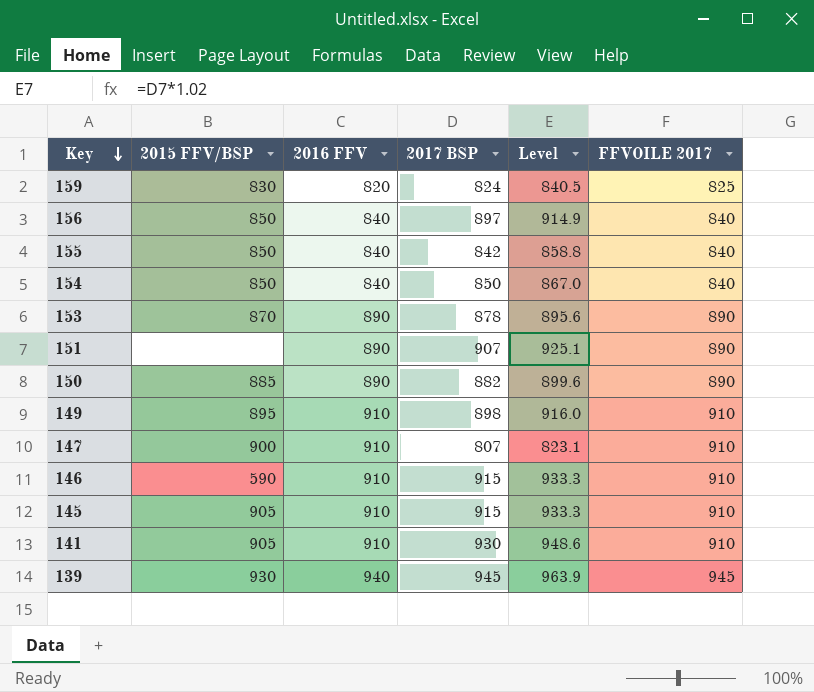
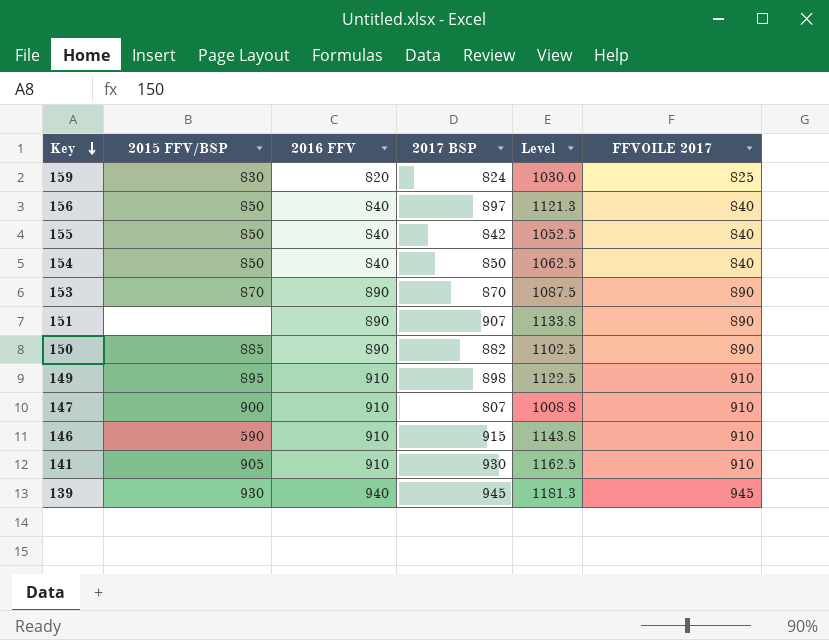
column Level | formula: [2017 BSP] * 1.02 -> [2017 BSP] * 1.25
row 145: 905 | 910 | 915 | 933.3 | 910 -> none
153 | 2017 BSP: 878 -> 870

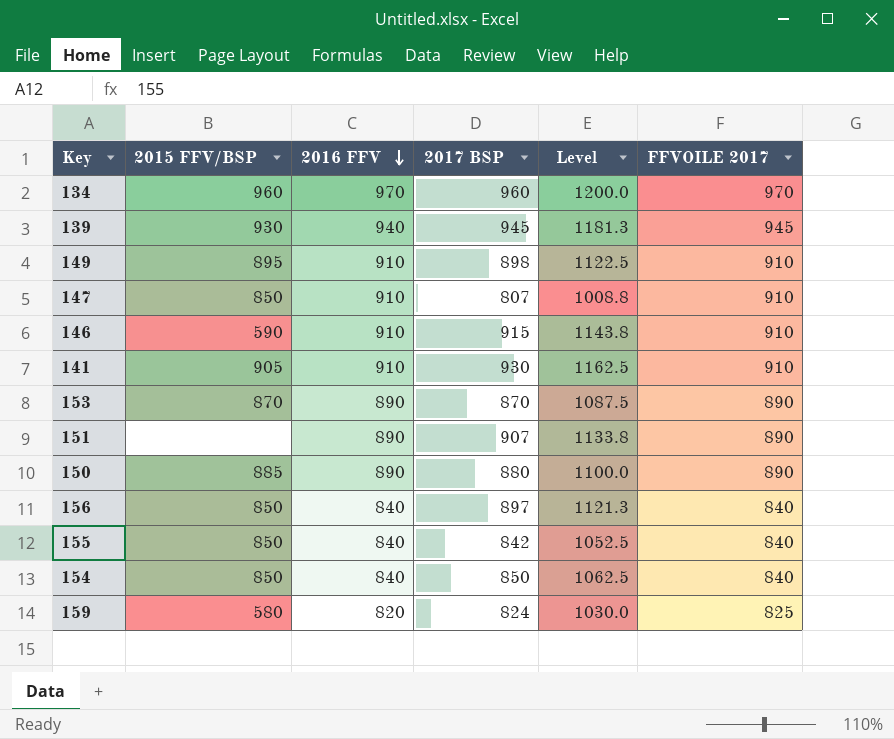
row order: Key descending -> 2016 FFV descending
row 134: none -> 960 | 970 | 960 | 1200.0 | 970
147 | 2015 FFV/BSP: 900 -> 850
150 | 2017 BSP: 882 -> 880
150 | Level: 1102.5 -> 1100.0
159 | 2015 FFV/BSP: 830 -> 580

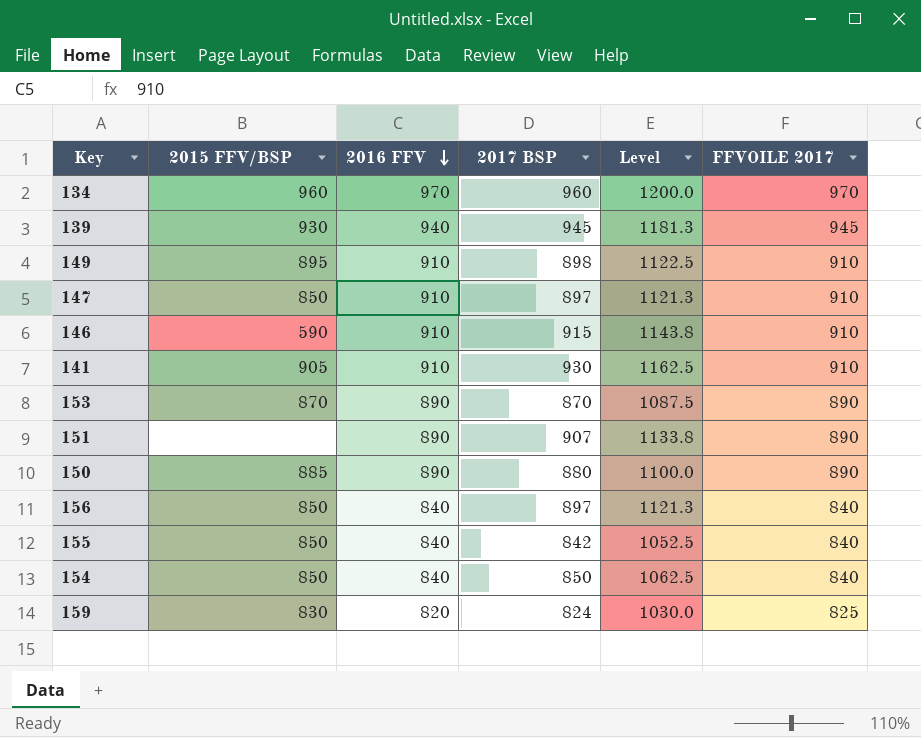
147 | 2017 BSP: 807 -> 897
147 | Level: 1008.8 -> 1121.3
159 | 2015 FFV/BSP: 580 -> 830

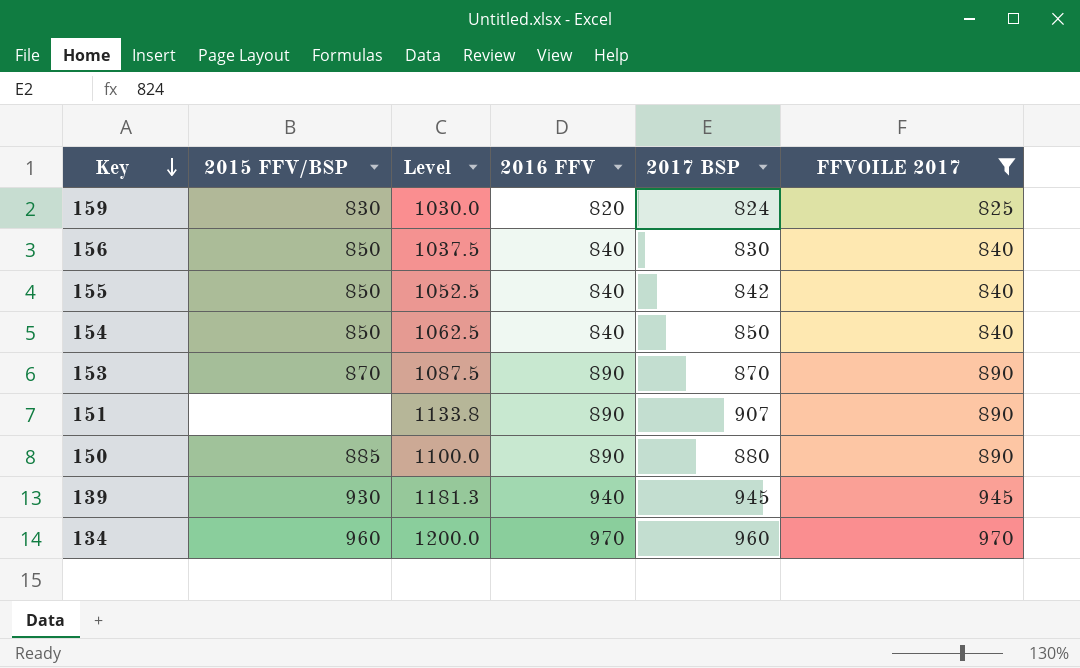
filter: none -> FFVOILE 2017 != 910
row order: 2016 FFV descending -> Key descending
column Level | position: 5 -> 3
156 | Level: 1121.3 -> 1037.5
156 | 2017 BSP: 897 -> 830

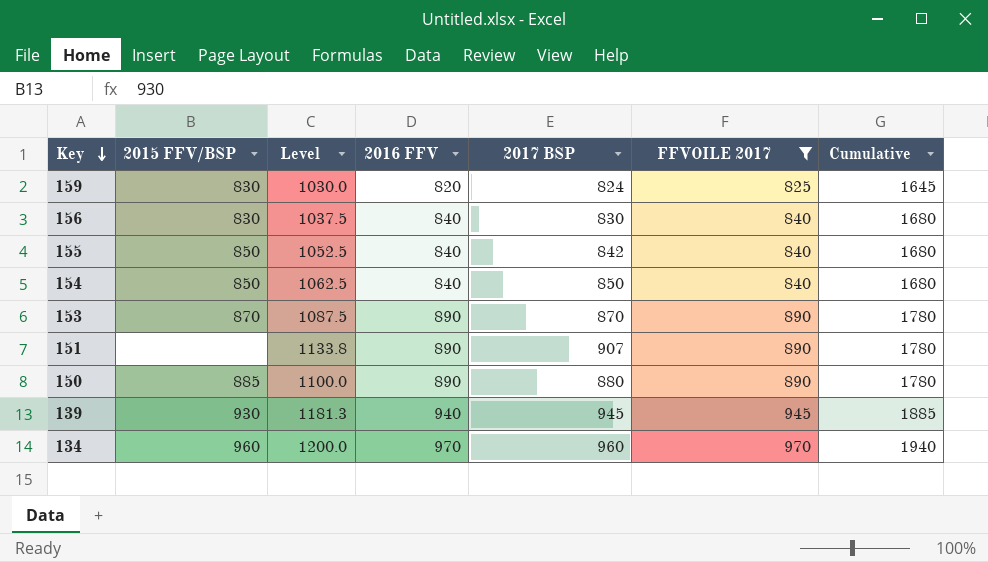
column Cumulative | formula: none -> [2016 FFV] + [FFVOILE 2017]
156 | 2015 FFV/BSP: 850 -> 830

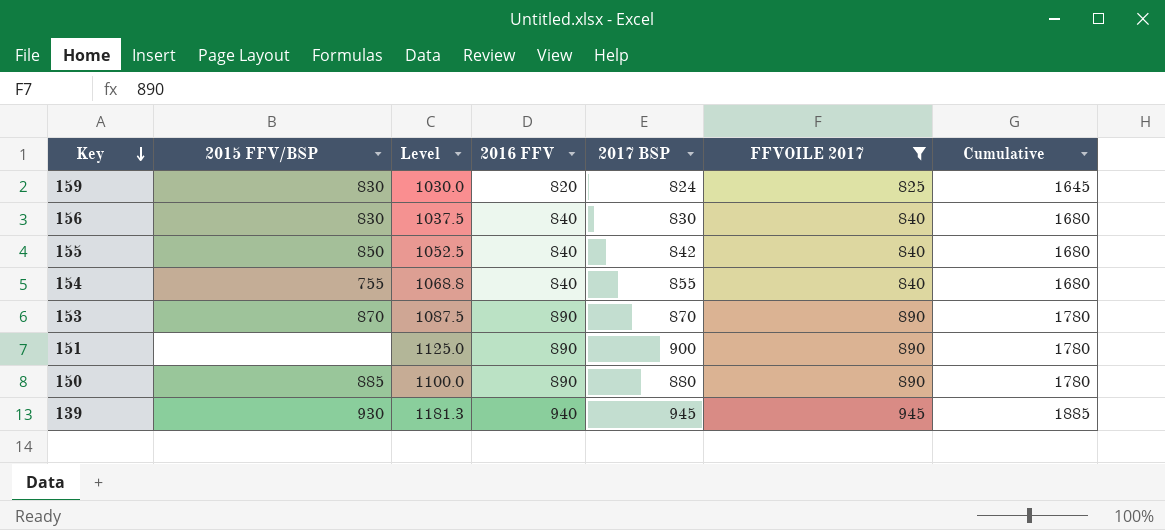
row 134: 960 | 1200.0 | 970 | 960 | 970 | 1940 -> none
154 | 2015 FFV/BSP: 850 -> 755
154 | Level: 1062.5 -> 1068.8
154 | 2017 BSP: 850 -> 855
151 | Level: 1133.8 -> 1125.0
151 | 2017 BSP: 907 -> 900

